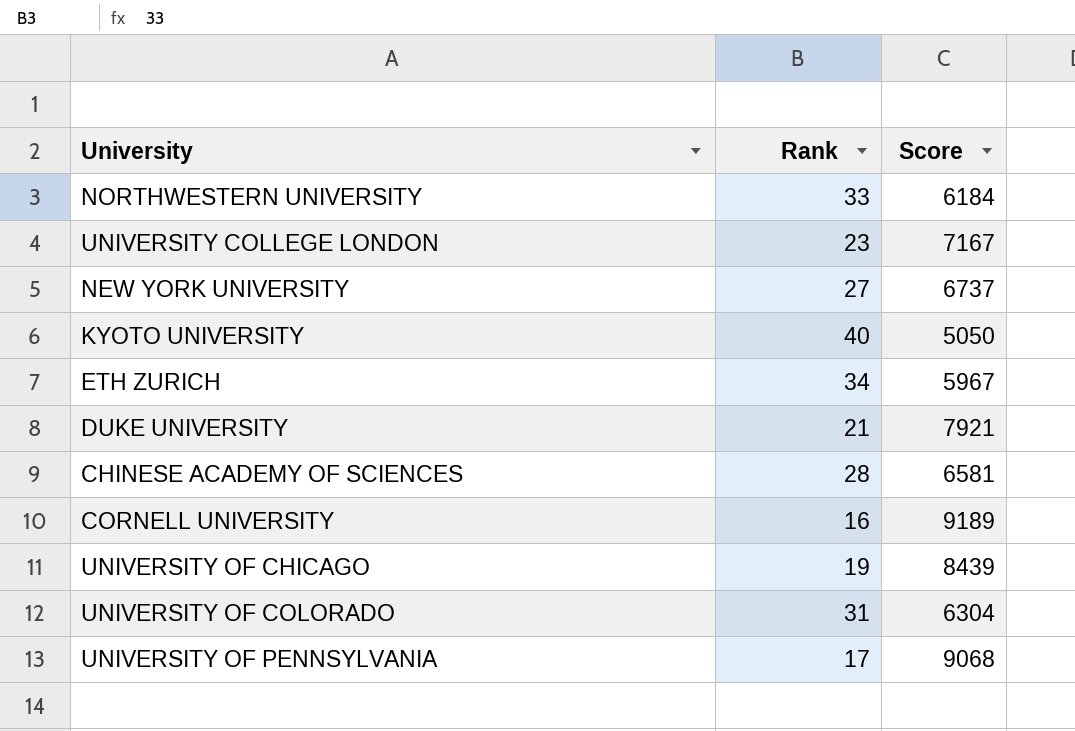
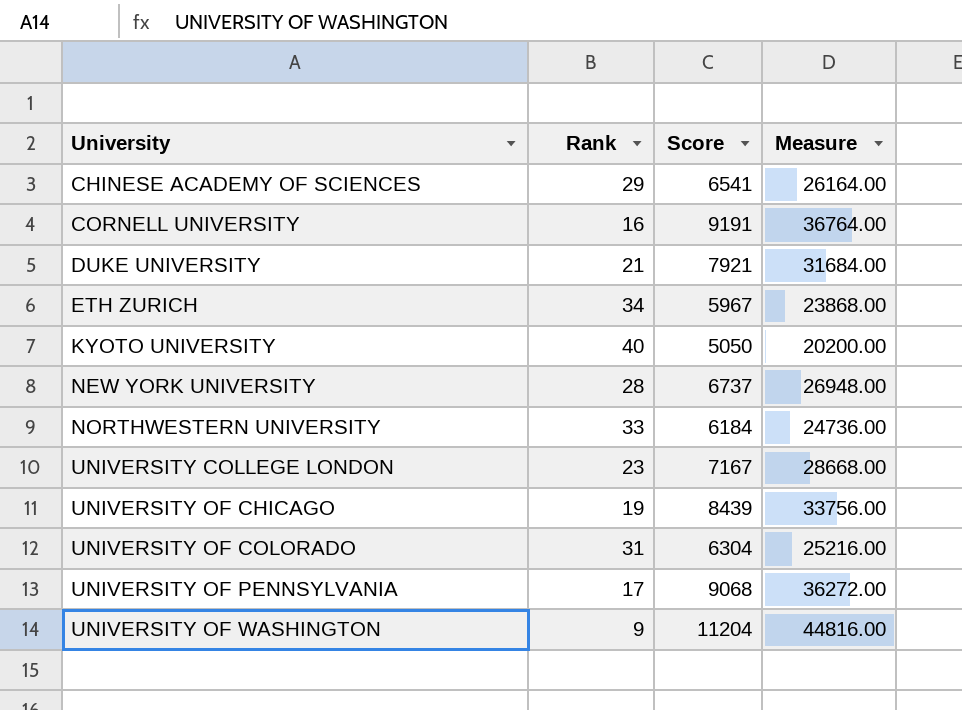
row order: none -> University ascending
column Measure | formula: none -> [Score] * 4
CHINESE ACADEMY OF SCIENCES | Rank: 28 -> 29
CHINESE ACADEMY OF SCIENCES | Score: 6581 -> 6541
CORNELL UNIVERSITY | Score: 9189 -> 9191
NEW YORK UNIVERSITY | Rank: 27 -> 28
row UNIVERSITY OF WASHINGTON: none -> 9 | 11204 | 44816.00

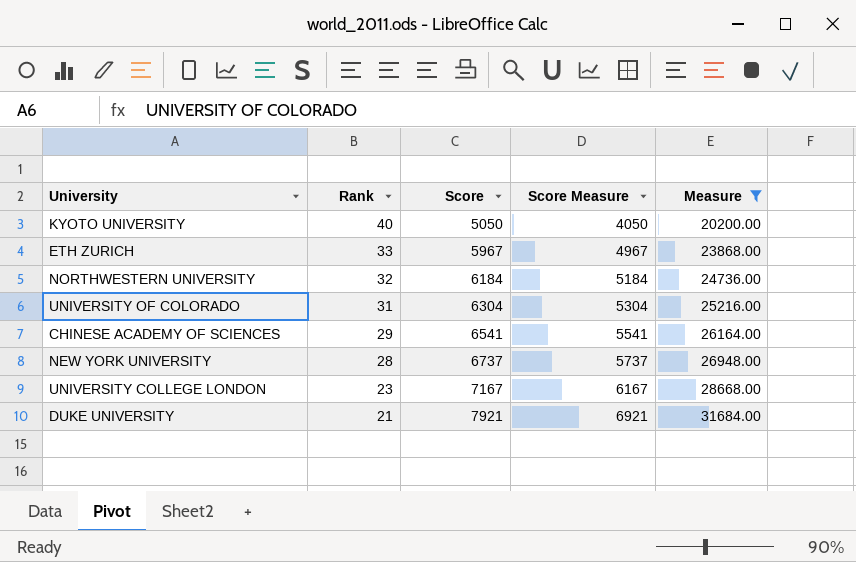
filter: none -> Measure <= 31684.00
row order: University ascending -> Rank descending
column Score Measure | formula: none -> [Score] - 1000
ETH ZURICH | Rank: 34 -> 33
NORTHWESTERN UNIVERSITY | Rank: 33 -> 32

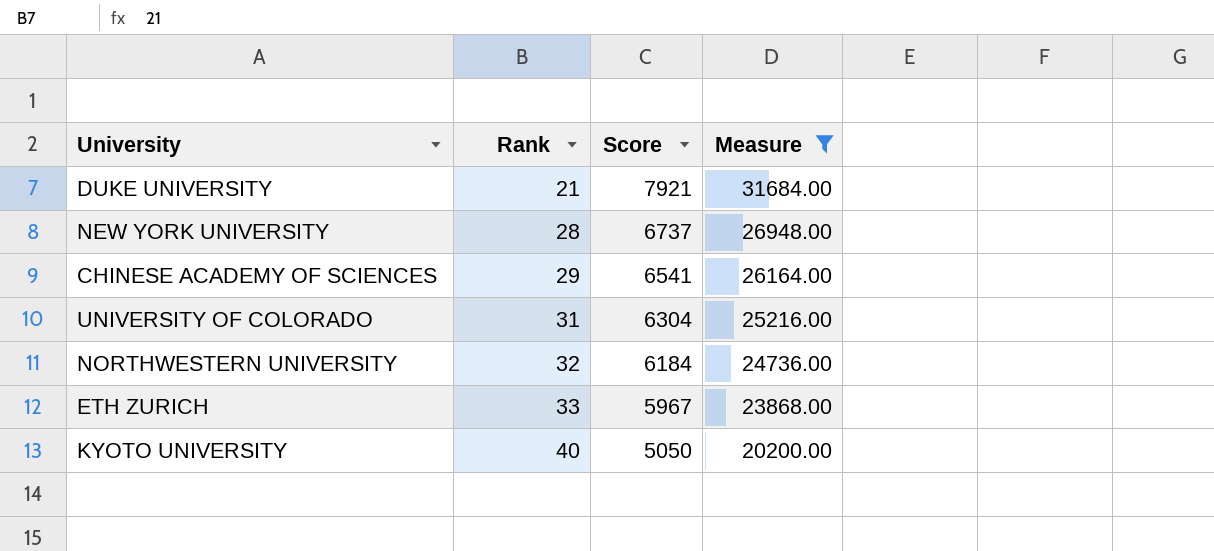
row order: Rank descending -> Rank ascending
column Score Measure | formula: [Score] - 1000 -> none
row UNIVERSITY COLLEGE LONDON: 23 | 7167 | 6167 | 28668.00 -> none

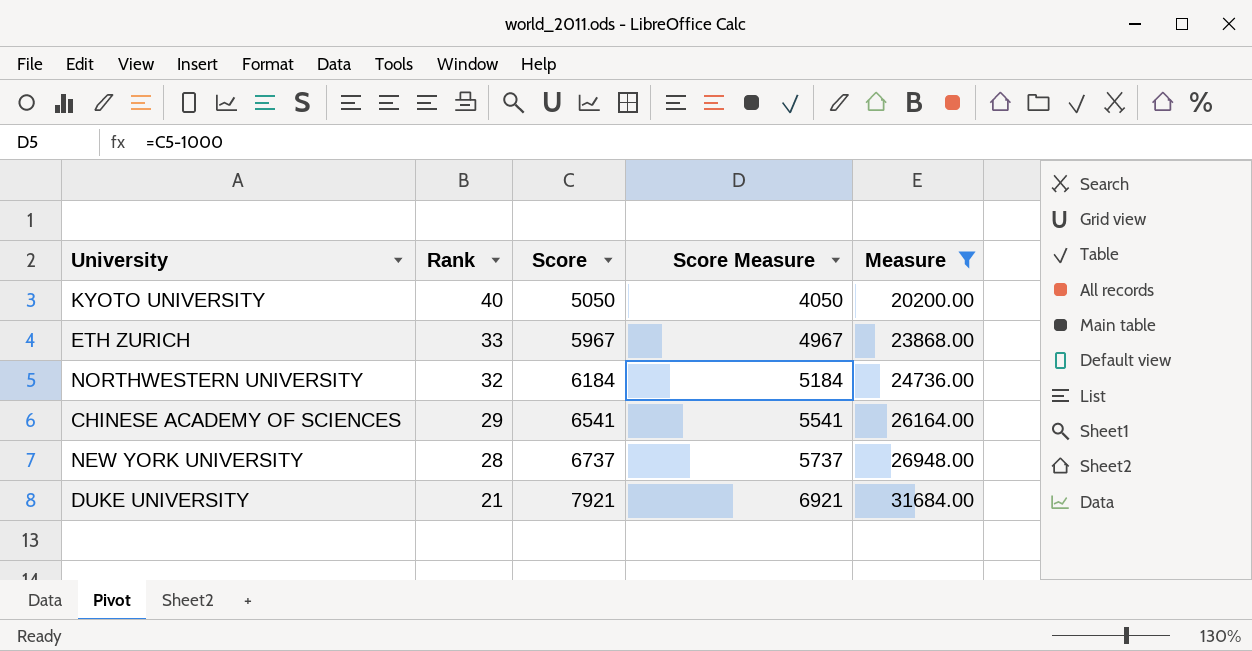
row order: Rank ascending -> Rank descending
column Score Measure | formula: none -> [Score] - 1000
row UNIVERSITY OF COLORADO: 31 | 6304 | 25216.00 -> none

